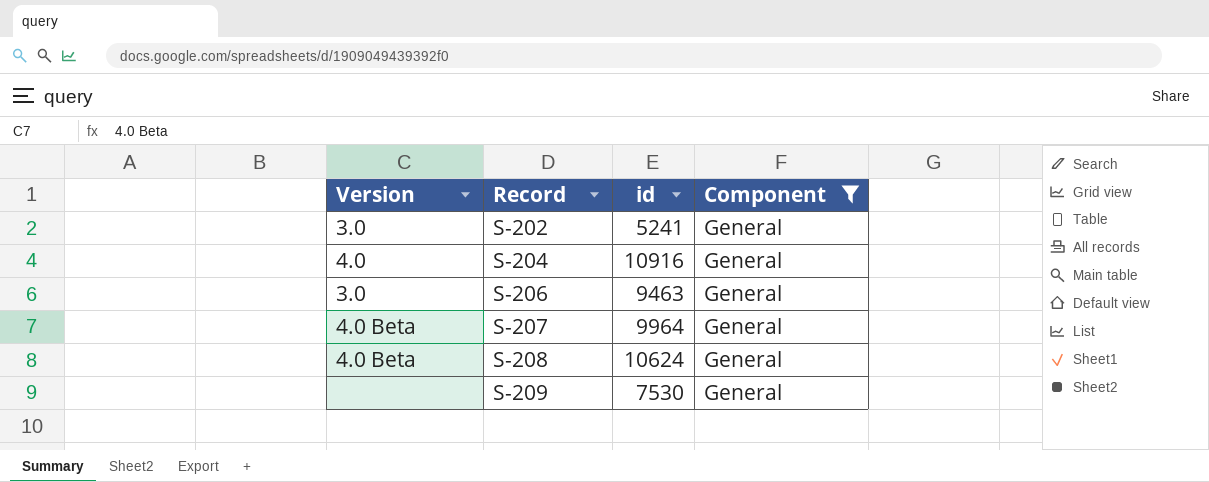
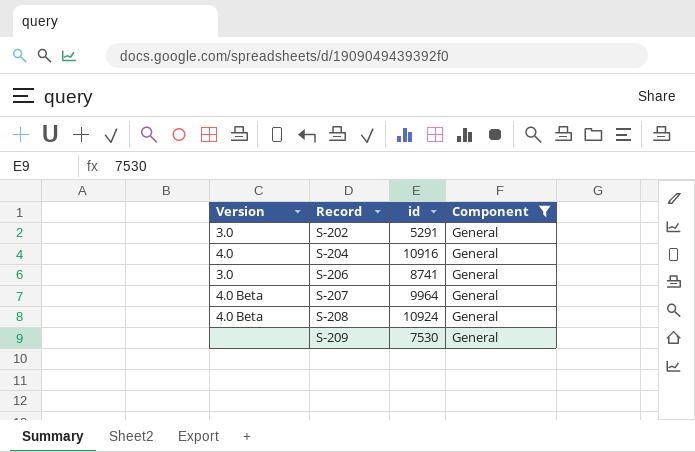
S-202 | id: 5241 -> 5291
S-206 | id: 9463 -> 8741
S-208 | id: 10624 -> 10924

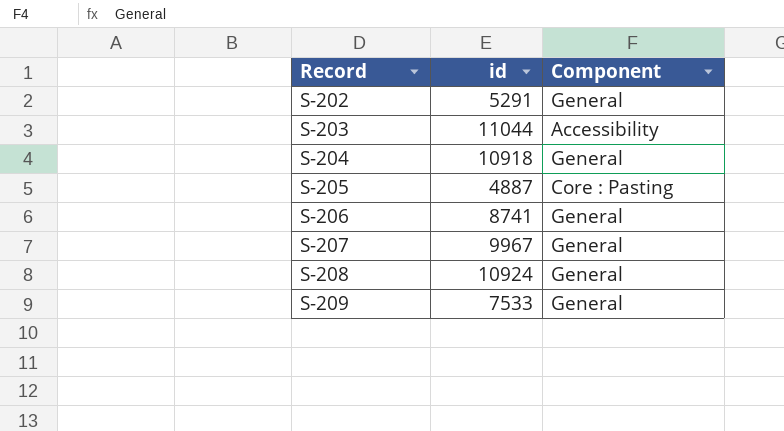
filter: Component = General -> none
column Version | position: 1 -> none
S-204 | id: 10916 -> 10918
S-207 | id: 9964 -> 9967
S-209 | id: 7530 -> 7533

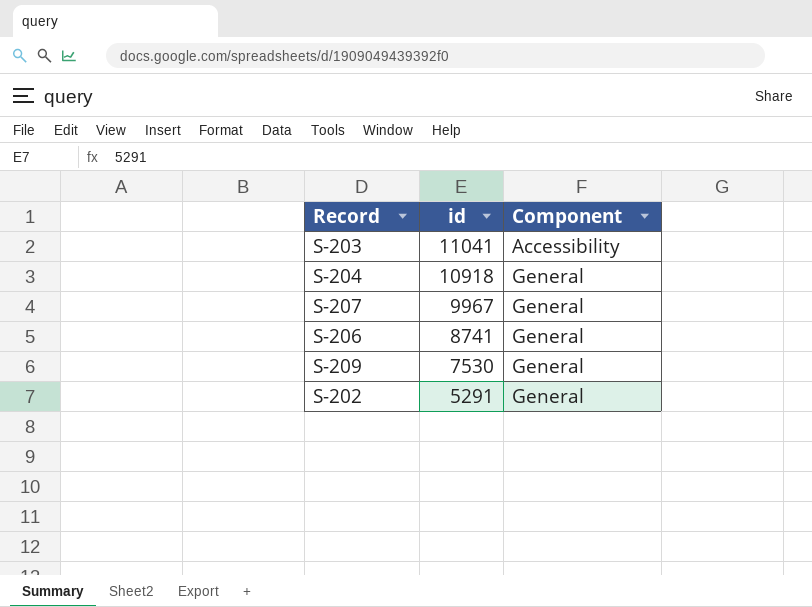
row order: Record ascending -> id descending
row S-205: 4887 | Core : Pasting -> none
row S-208: 10924 | General -> none
S-203 | id: 11044 -> 11041
S-209 | id: 7533 -> 7530

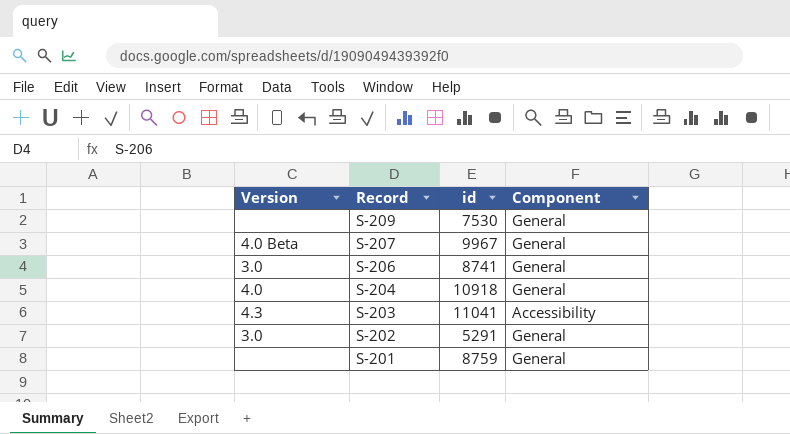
row order: id descending -> Record descending
column Version | position: none -> 1
row S-201: none -> none | 8759 | General

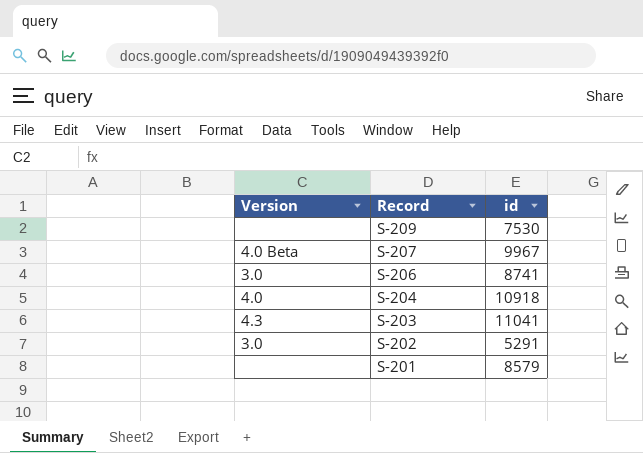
column Component | position: 4 -> none
S-201 | id: 8759 -> 8579

